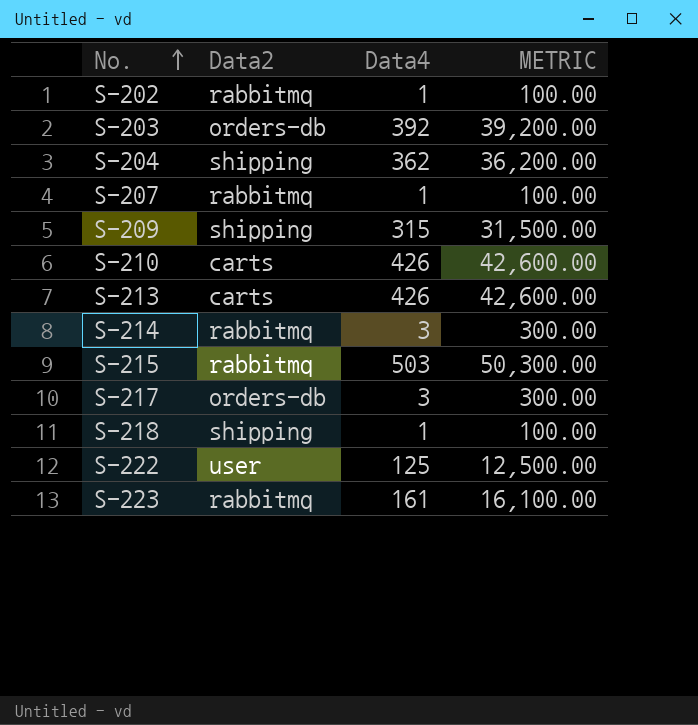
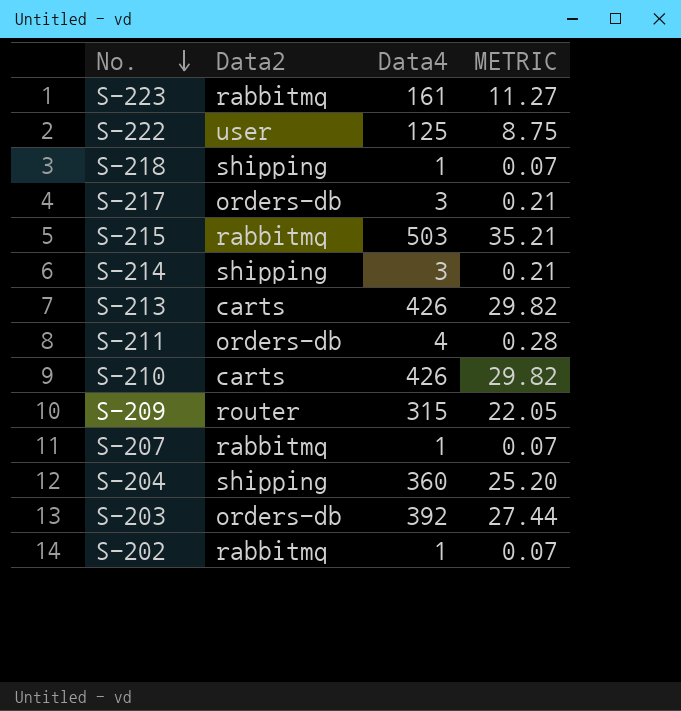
row order: No. ascending -> No. descending
column METRIC | formula: [Data4] * 100 -> [Data4] * 0.07
S-214 | Data2: rabbitmq -> shipping
row S-211: none -> orders-db | 4 | 0.28
S-209 | Data2: shipping -> router
S-204 | Data4: 362 -> 360

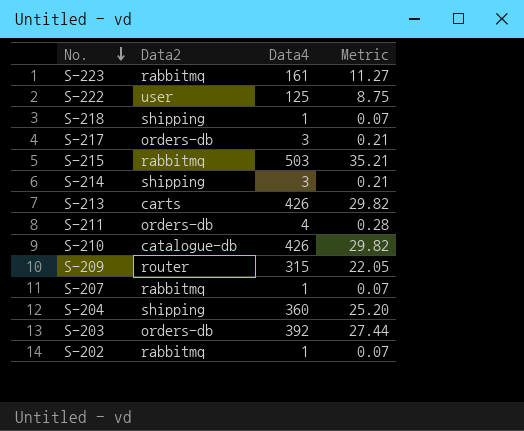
column name: METRIC -> Metric
S-210 | Data2: carts -> catalogue-db

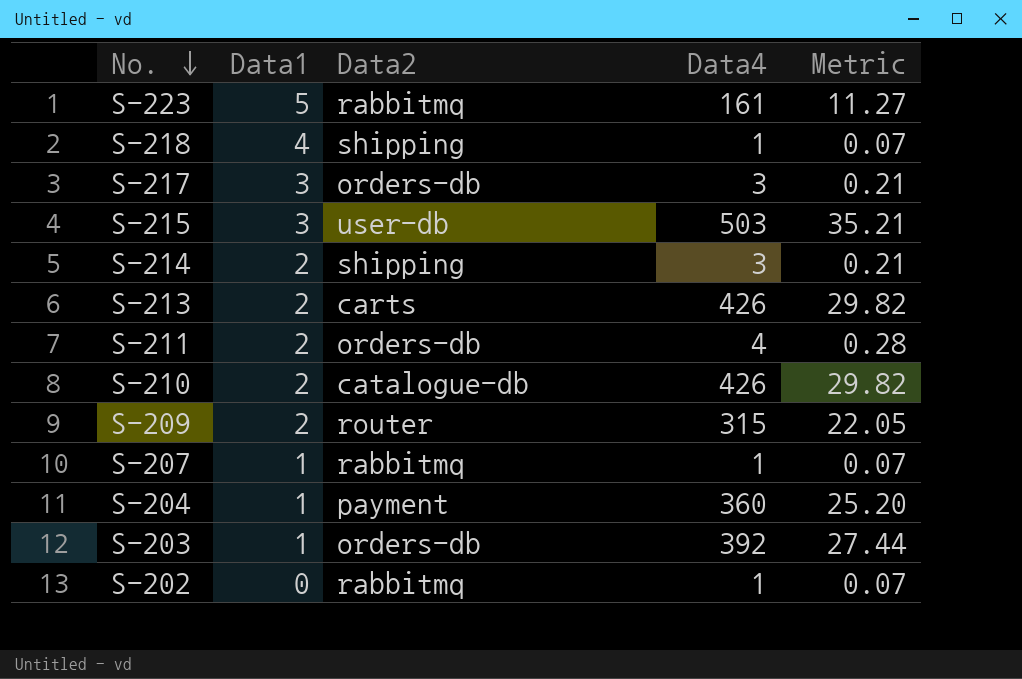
column Data1 | position: none -> 2
row S-222: user | 125 | 8.75 -> none
S-215 | Data2: rabbitmq -> user-db
S-204 | Data2: shipping -> payment

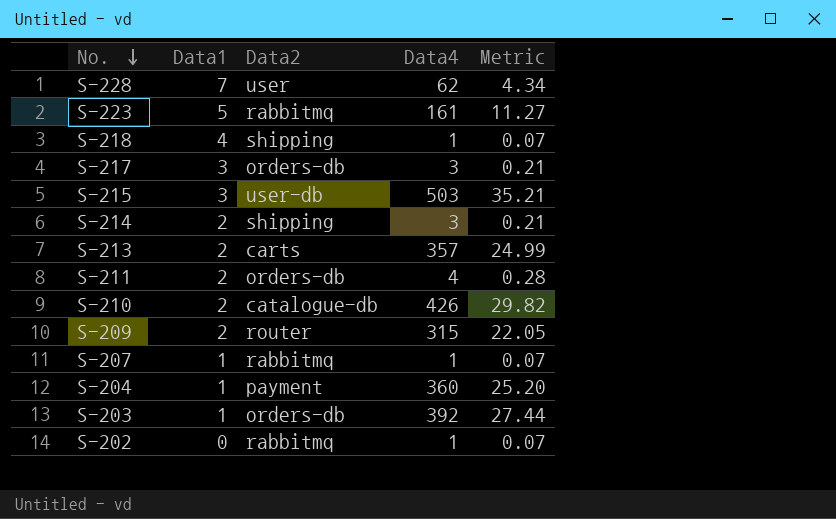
row S-228: none -> 7 | user | 62 | 4.34
S-213 | Data4: 426 -> 357
S-213 | Metric: 29.82 -> 24.99

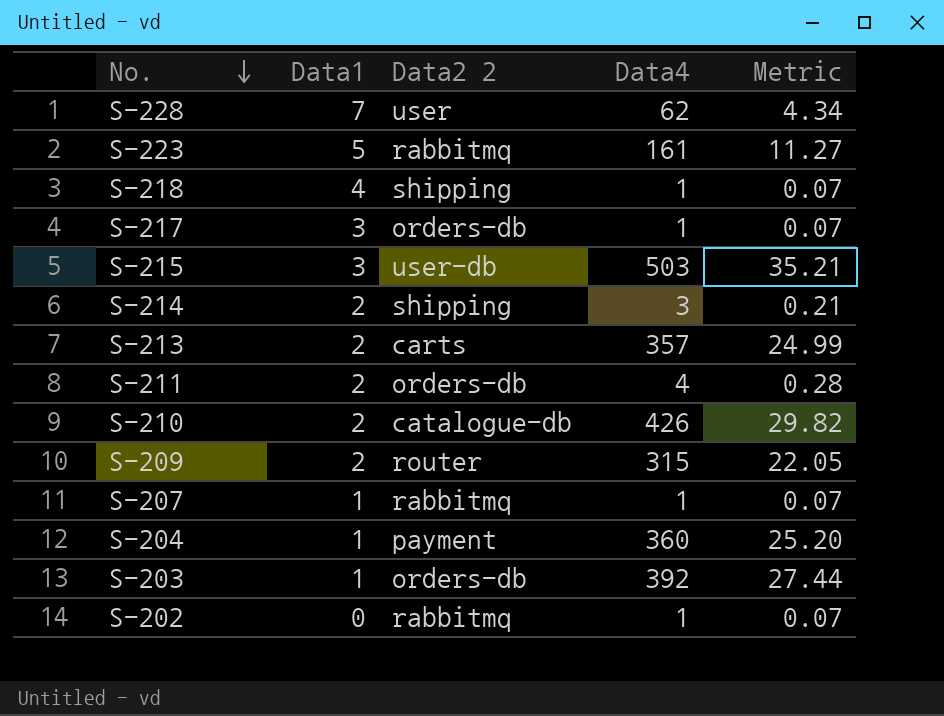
column name: Data2 -> Data2 2
S-217 | Data4: 3 -> 1
S-217 | Metric: 0.21 -> 0.07

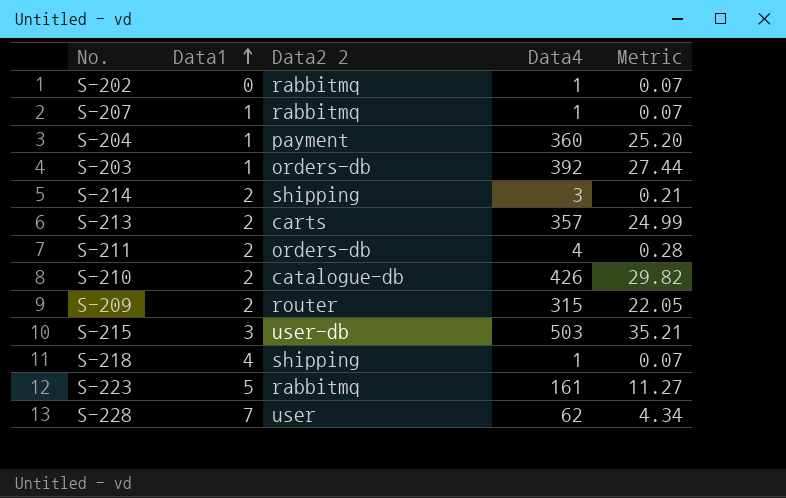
row order: No. descending -> Data1 ascending
row S-217: 3 | orders-db | 1 | 0.07 -> none

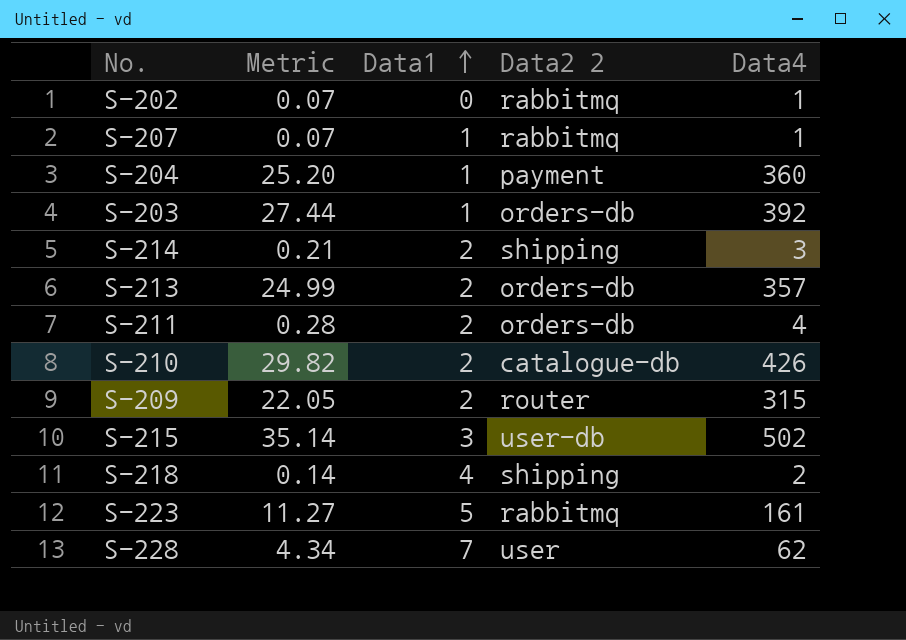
column Metric | position: 5 -> 2
S-213 | Data2 2: carts -> orders-db
S-215 | Metric: 35.21 -> 35.14
S-215 | Data4: 503 -> 502
S-218 | Metric: 0.07 -> 0.14
S-218 | Data4: 1 -> 2

